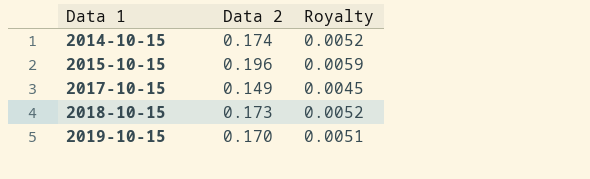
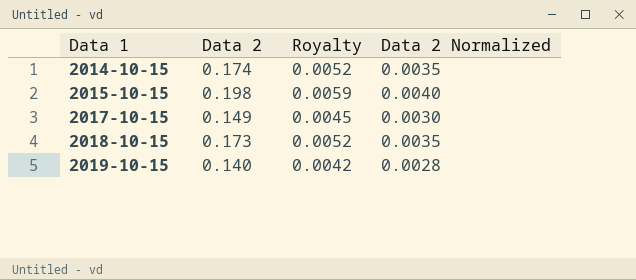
column Data 2 Normalized | formula: none -> [Data 2] * 0.02
2015-10-15 | Data 2: 0.196 -> 0.198
2019-10-15 | Data 2: 0.170 -> 0.140
2019-10-15 | Royalty: 0.0051 -> 0.0042

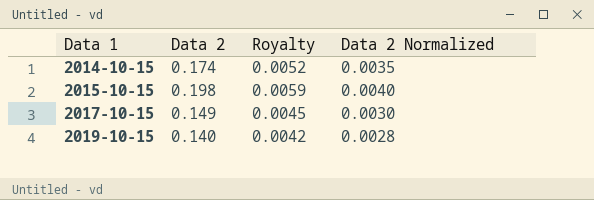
row 2018-10-15: 0.173 | 0.0052 | 0.0035 -> none

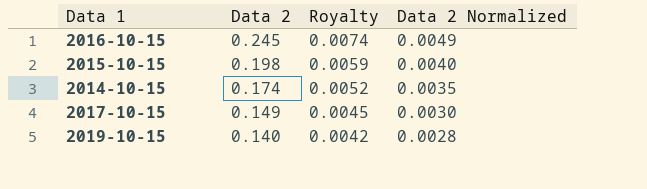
row order: Data 1 ascending -> Data 2 descending
row 2016-10-15: none -> 0.245 | 0.0074 | 0.0049

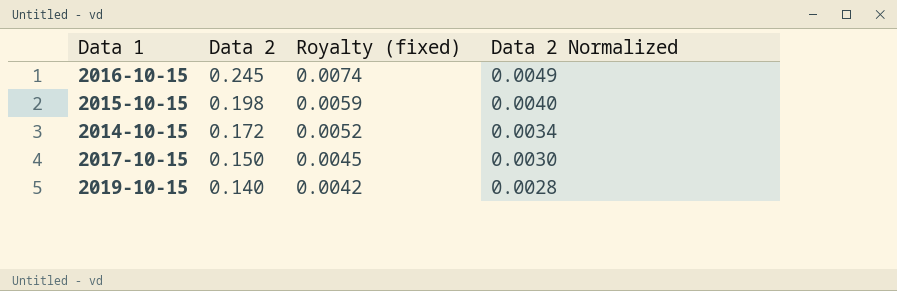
column name: Royalty -> Royalty (fixed)
2014-10-15 | Data 2: 0.174 -> 0.172
2014-10-15 | Data 2 Normalized: 0.0035 -> 0.0034
2017-10-15 | Data 2: 0.149 -> 0.150

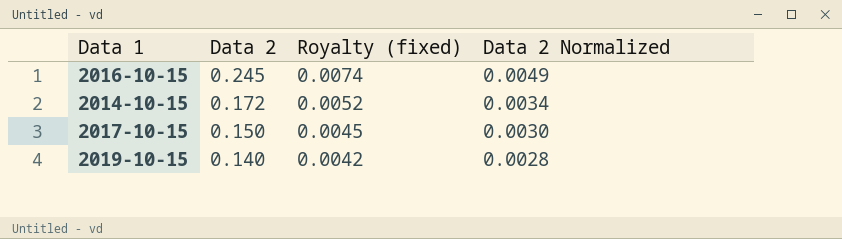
row 2015-10-15: 0.198 | 0.0059 | 0.0040 -> none

